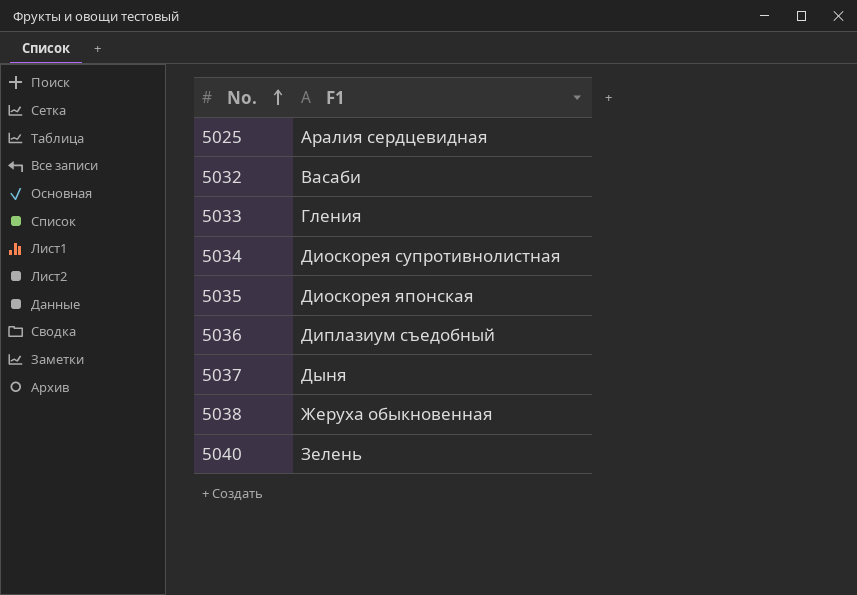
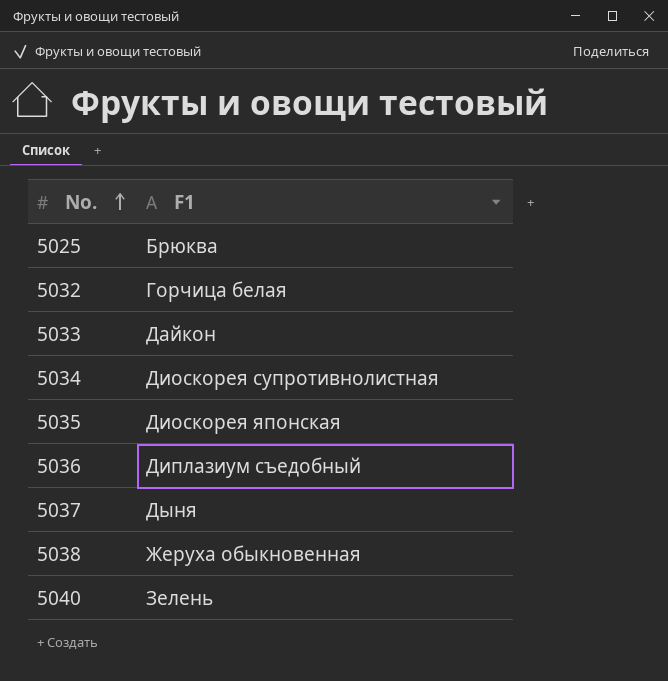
5025 | F1: Аралия сердцевидная -> Брюква
5032 | F1: Васаби -> Горчица белая
5033 | F1: Гления -> Дайкон

